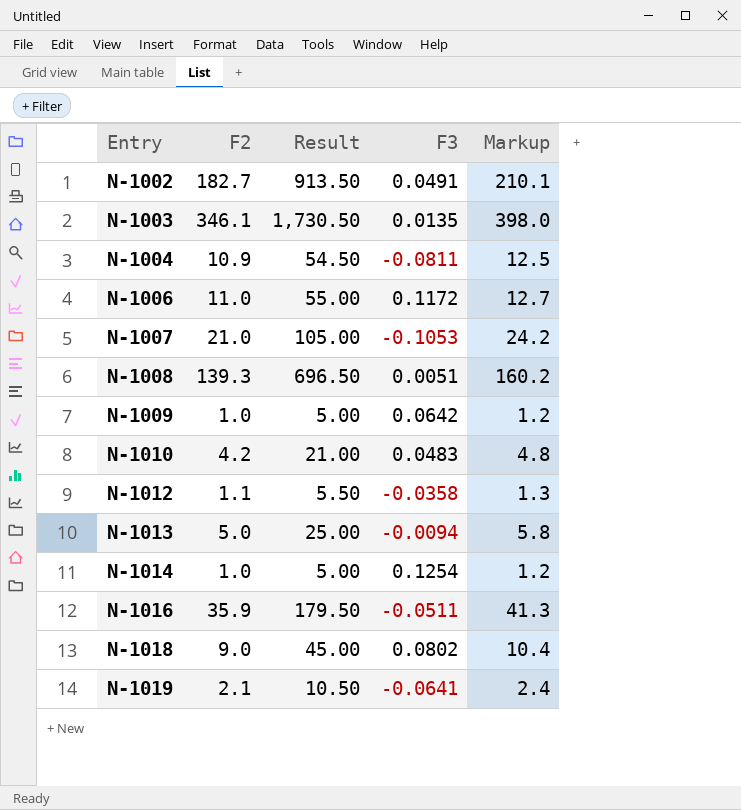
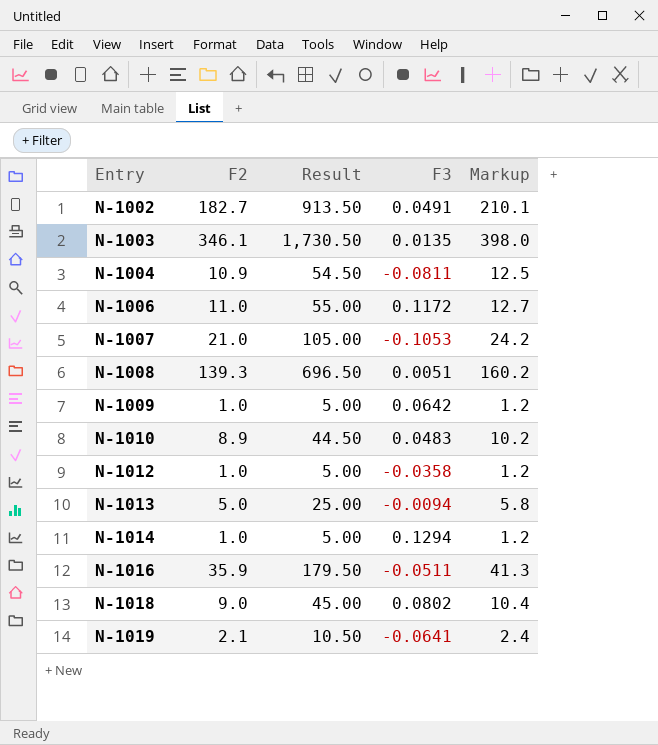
N-1010 | F2: 4.2 -> 8.9
N-1010 | Result: 21.00 -> 44.50
N-1010 | Markup: 4.8 -> 10.2
N-1012 | F2: 1.1 -> 1.0
N-1012 | Result: 5.50 -> 5.00
N-1012 | Markup: 1.3 -> 1.2
N-1014 | F3: 0.1254 -> 0.1294

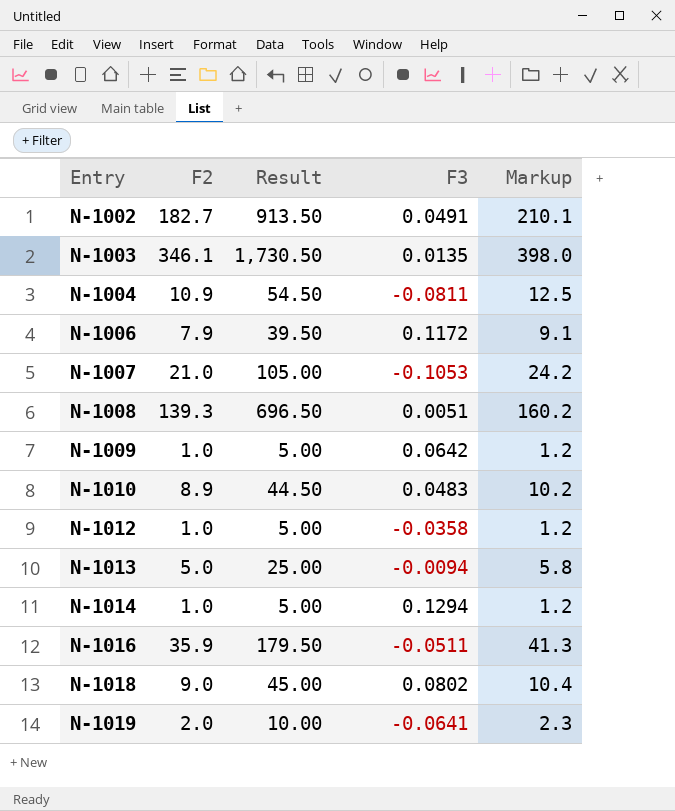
N-1006 | F2: 11.0 -> 7.9
N-1006 | Result: 55.00 -> 39.50
N-1006 | Markup: 12.7 -> 9.1
N-1019 | F2: 2.1 -> 2.0
N-1019 | Result: 10.50 -> 10.00
N-1019 | Markup: 2.4 -> 2.3

